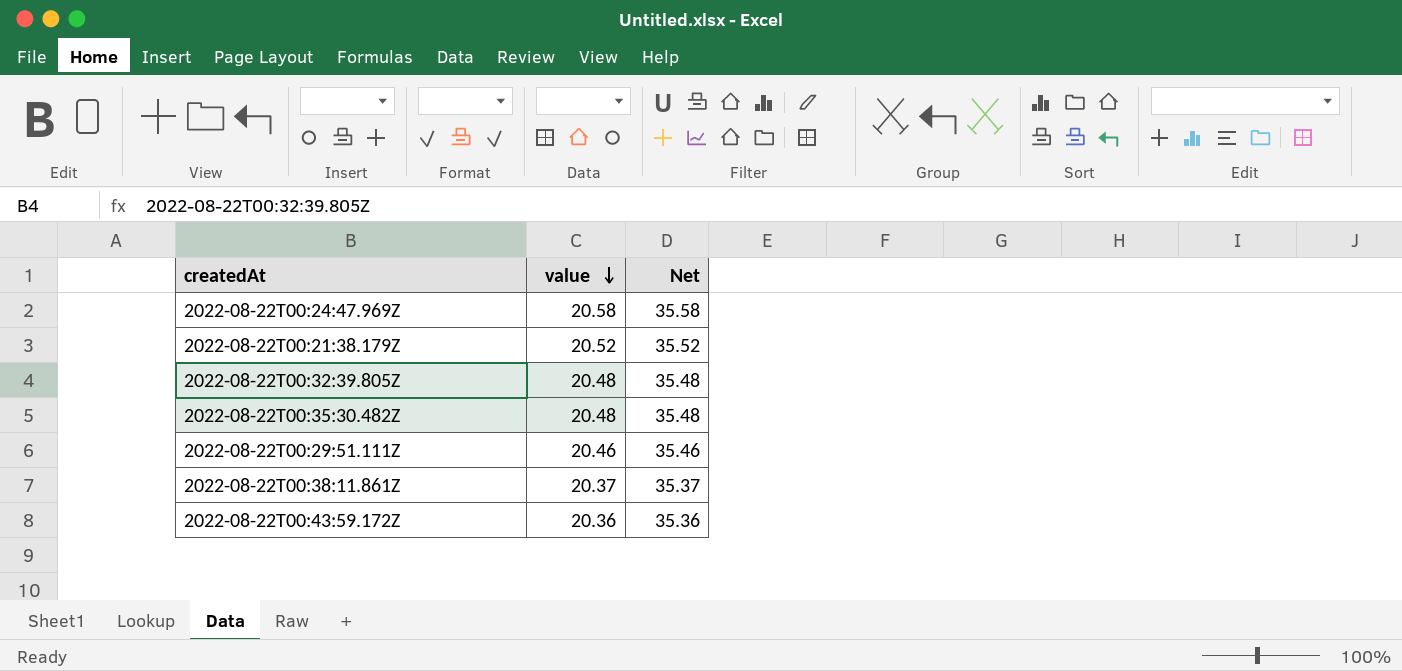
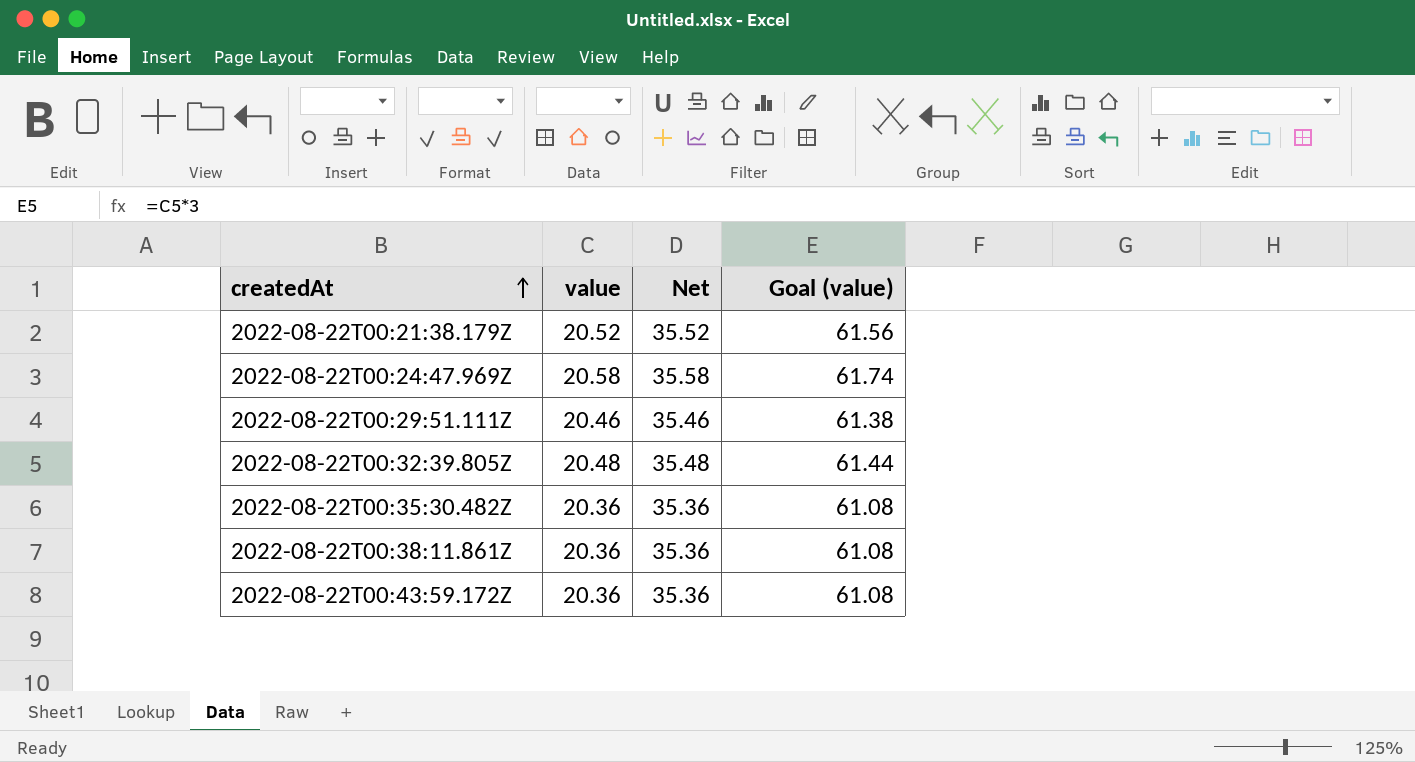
row order: value descending -> createdAt ascending
column Goal (value) | formula: none -> [value] * 3
2022-08-22T00:35:30.482Z | value: 20.48 -> 20.36
2022-08-22T00:35:30.482Z | Net: 35.48 -> 35.36
2022-08-22T00:38:11.861Z | value: 20.37 -> 20.36
2022-08-22T00:38:11.861Z | Net: 35.37 -> 35.36

